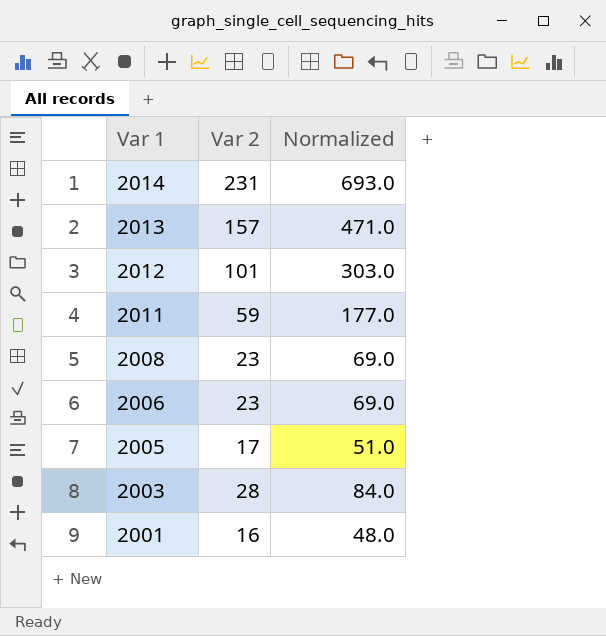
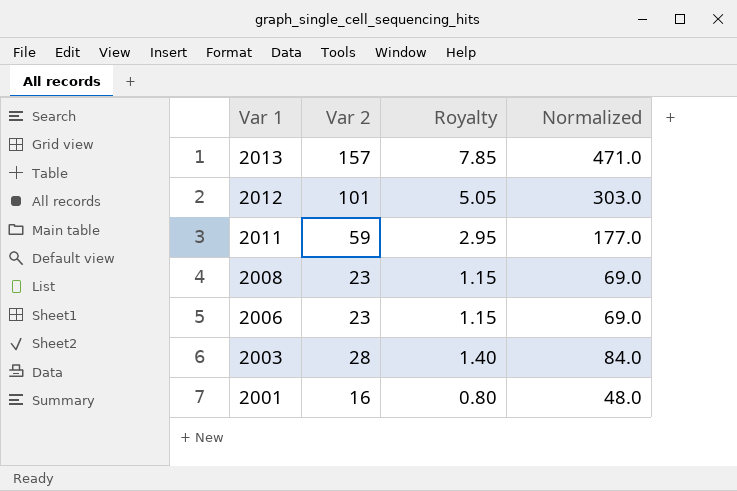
column Royalty | formula: none -> [Var 2] * 0.05
row 2014: 231 | 693.0 -> none
row 2005: 17 | 51.0 -> none

